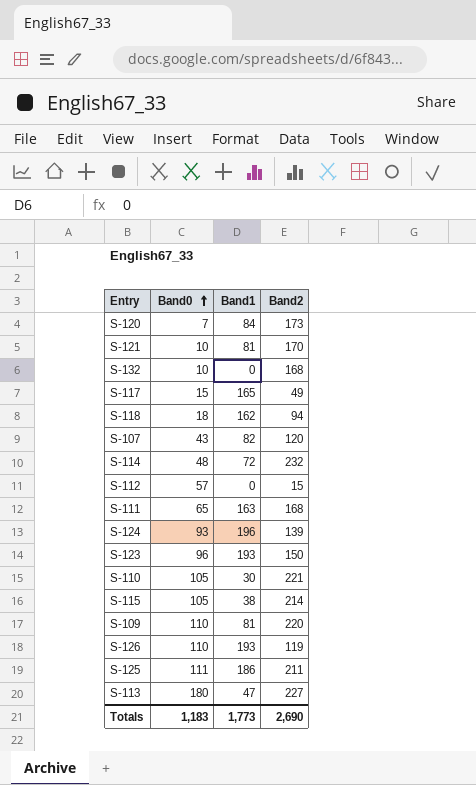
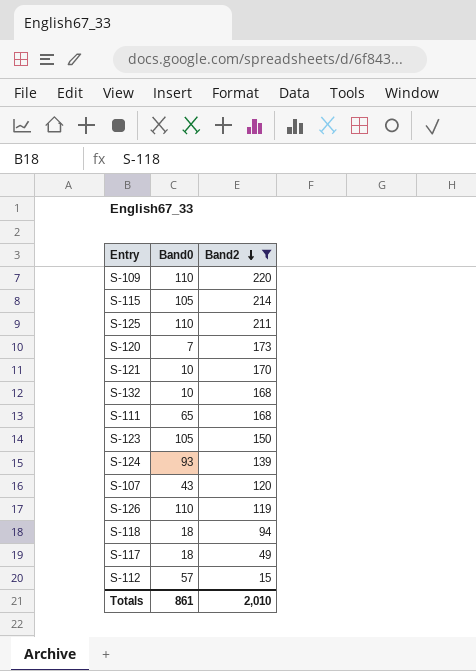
filter: none -> Band2 <= 220
row order: Band0 ascending -> Band2 descending
column Band1 | position: 3 -> none
S-125 | Band0: 111 -> 110
S-123 | Band0: 96 -> 105
S-117 | Band0: 15 -> 18
Totals | Band0: 1,183 -> 861
Totals | Band2: 2,690 -> 2,010

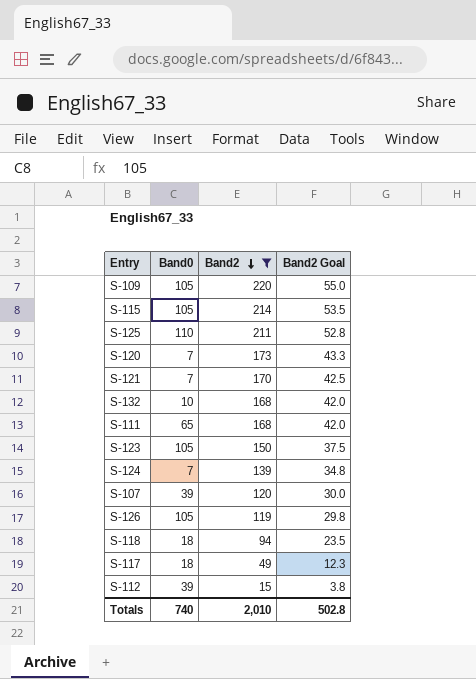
column Band2 Goal | formula: none -> [Band2] * 0.25
S-109 | Band0: 110 -> 105
S-121 | Band0: 10 -> 7
S-124 | Band0: 93 -> 7
S-107 | Band0: 43 -> 39
S-126 | Band0: 110 -> 105
S-112 | Band0: 57 -> 39
Totals | Band0: 861 -> 740

